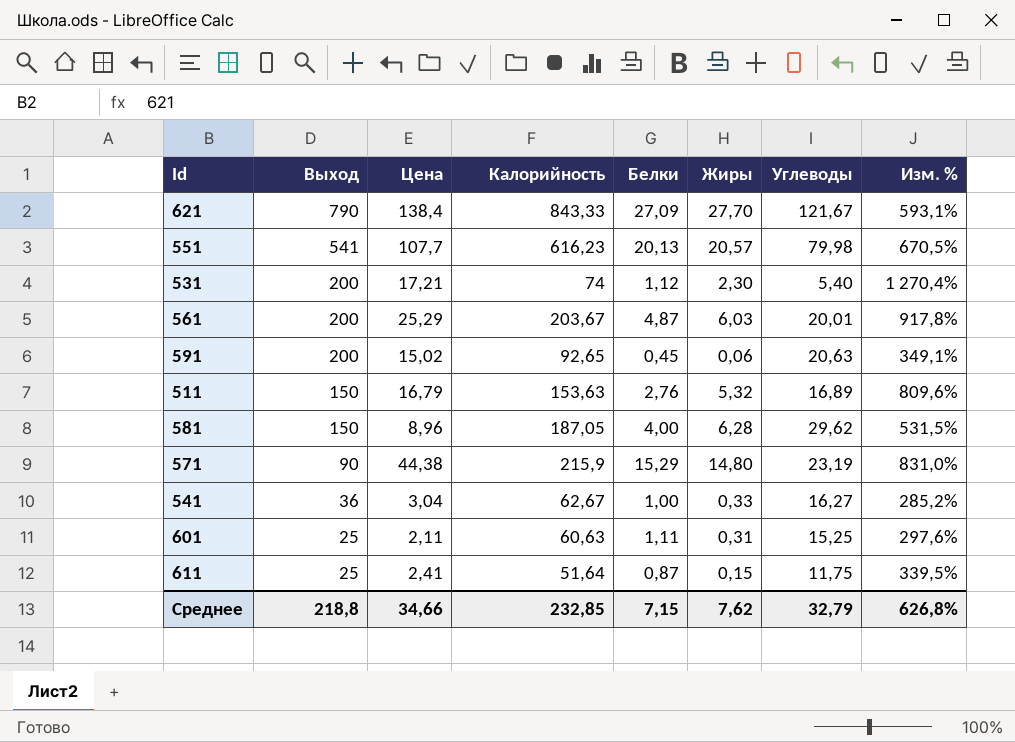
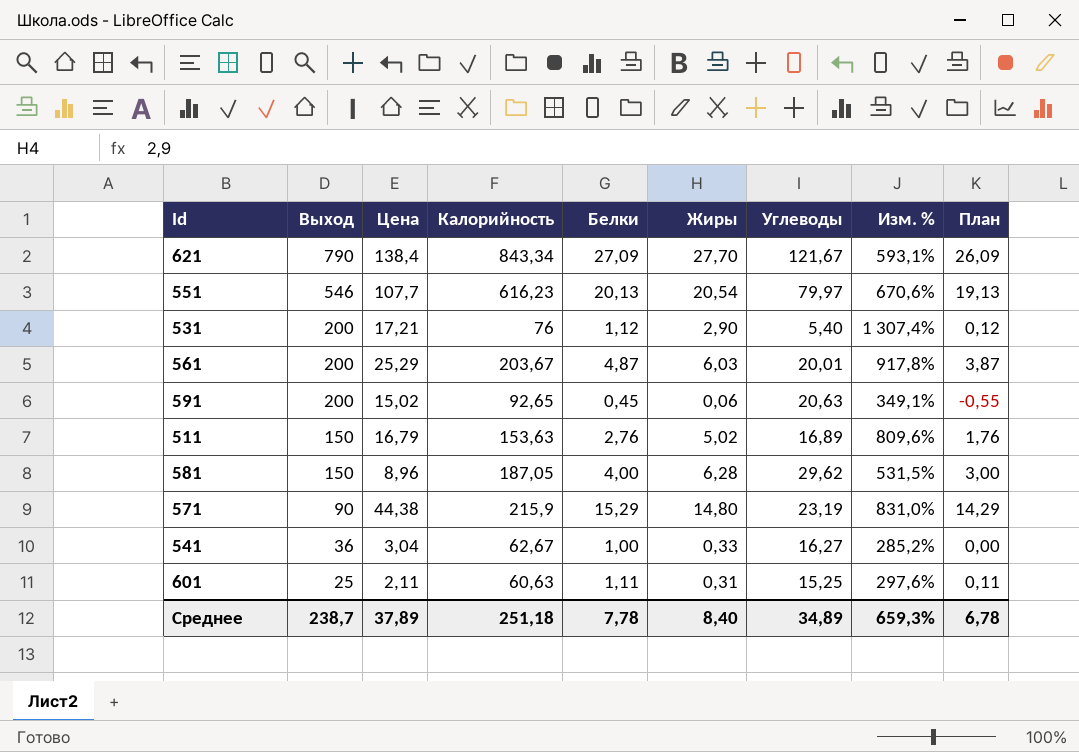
column План | formula: none -> [Белки] - 1
row 611: 25 | 2,41 | 51,64 | 0,87 | 0,15 | 11,75 | 339,5% -> none
621 | Калорийность: 843,33 -> 843,34
551 | Выход: 541 -> 546
551 | Жиры: 20,57 -> 20,54
551 | Углеводы: 79,98 -> 79,97
551 | Изм. %: 670,5% -> 670,6%
531 | Калорийность: 74 -> 76
531 | Жиры: 2,30 -> 2,90
531 | Изм. %: 1 270,4% -> 1 307,4%
511 | Жиры: 5,32 -> 5,02
Среднее | Выход: 218,8 -> 238,7
Среднее | Цена: 34,66 -> 37,89
Среднее | Калорийность: 232,85 -> 251,18
Среднее | Белки: 7,15 -> 7,78
Среднее | Жиры: 7,62 -> 8,40
Среднее | Углеводы: 32,79 -> 34,89
Среднее | Изм. %: 626,8% -> 659,3%

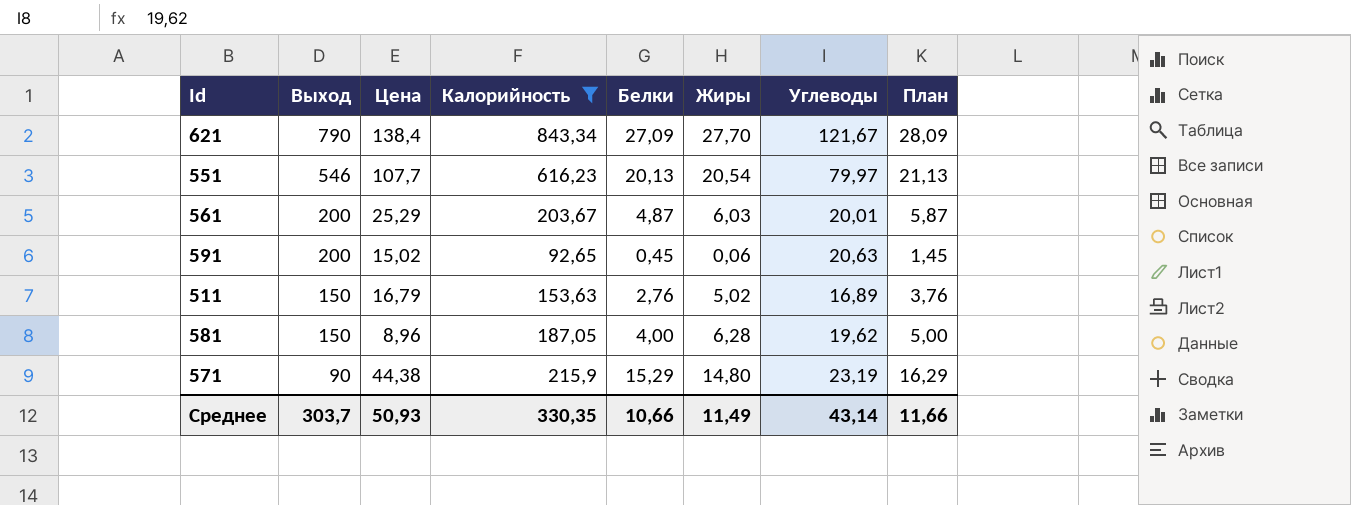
filter: none -> Калорийность >= 92,65
column Изм. % | formula: ([Калорийность] - [Углеводы]) / [Углеводы] -> none
column План | formula: [Белки] - 1 -> [Белки] + 1
581 | Углеводы: 29,62 -> 19,62
Среднее | Выход: 238,7 -> 303,7
Среднее | Цена: 37,89 -> 50,93
Среднее | Калорийность: 251,18 -> 330,35
Среднее | Белки: 7,78 -> 10,66
Среднее | Жиры: 8,40 -> 11,49
Среднее | Углеводы: 34,89 -> 43,14
Среднее | План: 6,78 -> 11,66

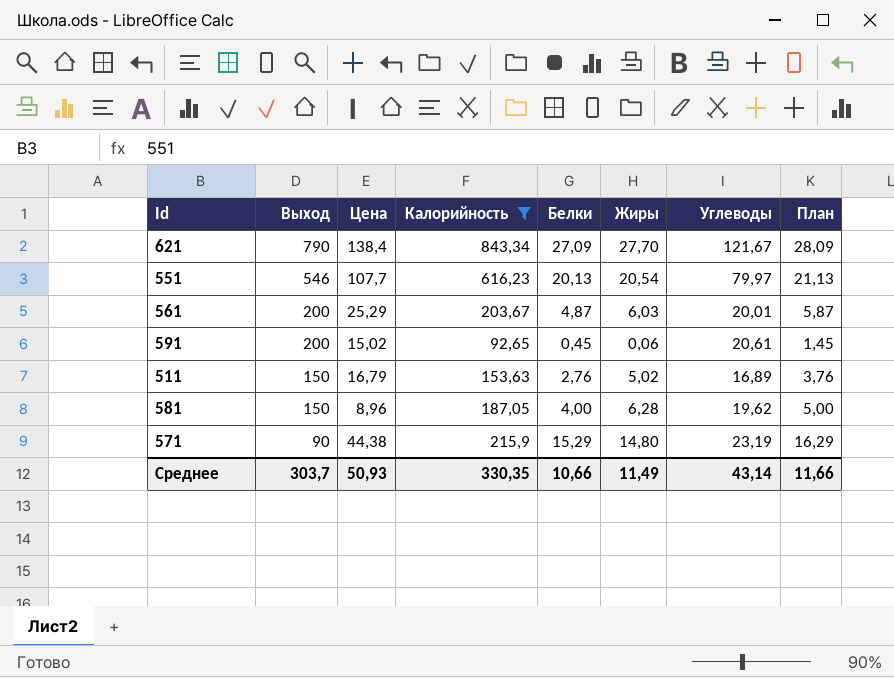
591 | Углеводы: 20,63 -> 20,61

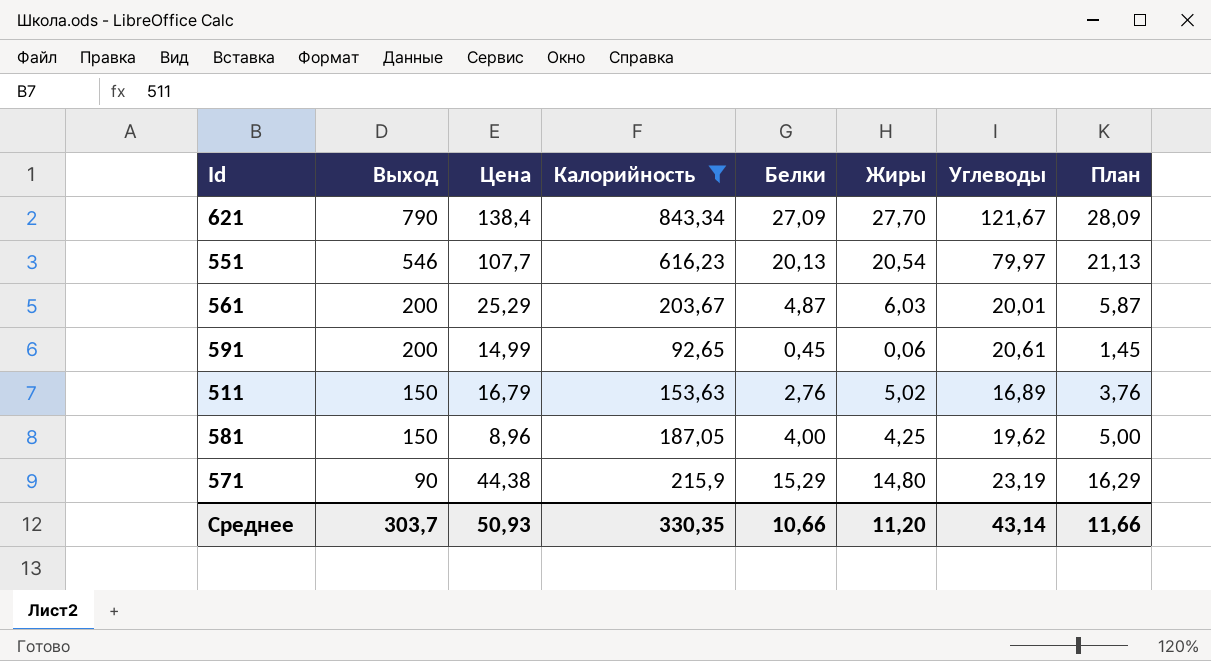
591 | Цена: 15,02 -> 14,99
581 | Жиры: 6,28 -> 4,25
Среднее | Жиры: 11,49 -> 11,20

